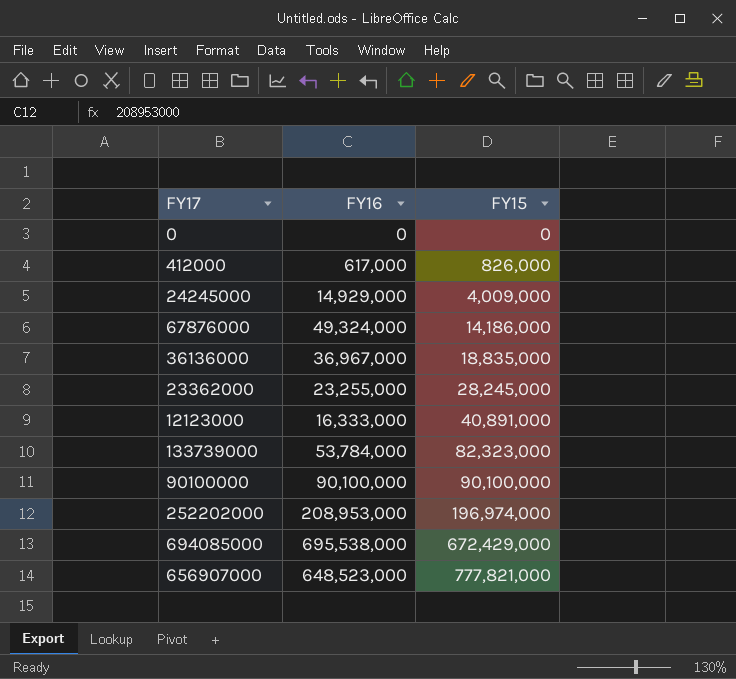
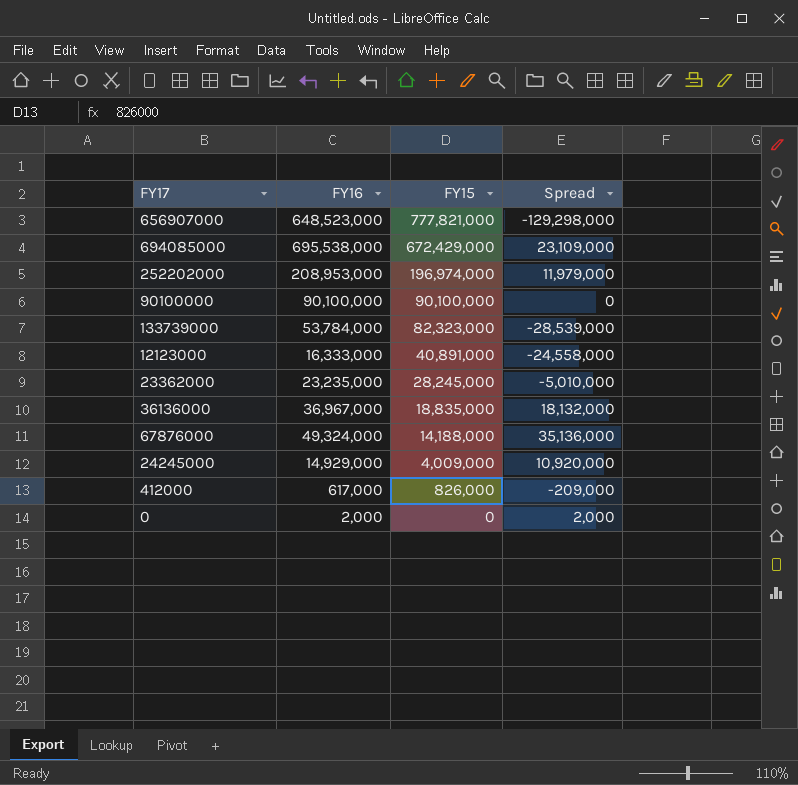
row order: FY15 ascending -> FY15 descending
column Spread | formula: none -> [FY16] - [FY15]
23362000 | FY16: 23,255,000 -> 23,235,000
67876000 | FY15: 14,186,000 -> 14,188,000
0 | FY16: 0 -> 2,000

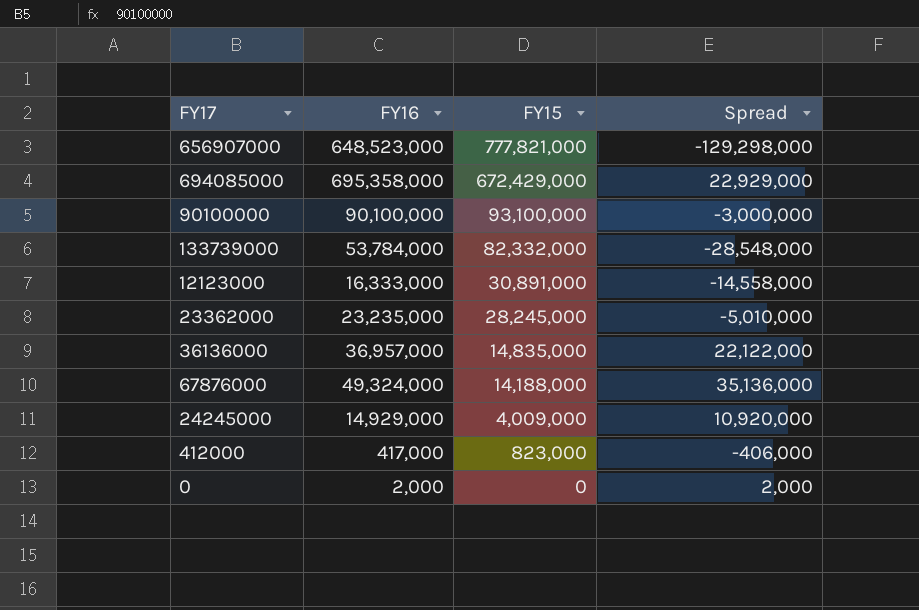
row 252202000: 208,953,000 | 196,974,000 | 11,979,000 -> none
694085000 | FY16: 695,538,000 -> 695,358,000
694085000 | Spread: 23,109,000 -> 22,929,000
90100000 | FY15: 90,100,000 -> 93,100,000
90100000 | Spread: 0 -> -3,000,000
133739000 | FY15: 82,323,000 -> 82,332,000
133739000 | Spread: -28,539,000 -> -28,548,000
12123000 | FY15: 40,891,000 -> 30,891,000
12123000 | Spread: -24,558,000 -> -14,558,000
36136000 | FY16: 36,967,000 -> 36,957,000
36136000 | FY15: 18,835,000 -> 14,835,000
36136000 | Spread: 18,132,000 -> 22,122,000
412000 | FY16: 617,000 -> 417,000
412000 | FY15: 826,000 -> 823,000
412000 | Spread: -209,000 -> -406,000

